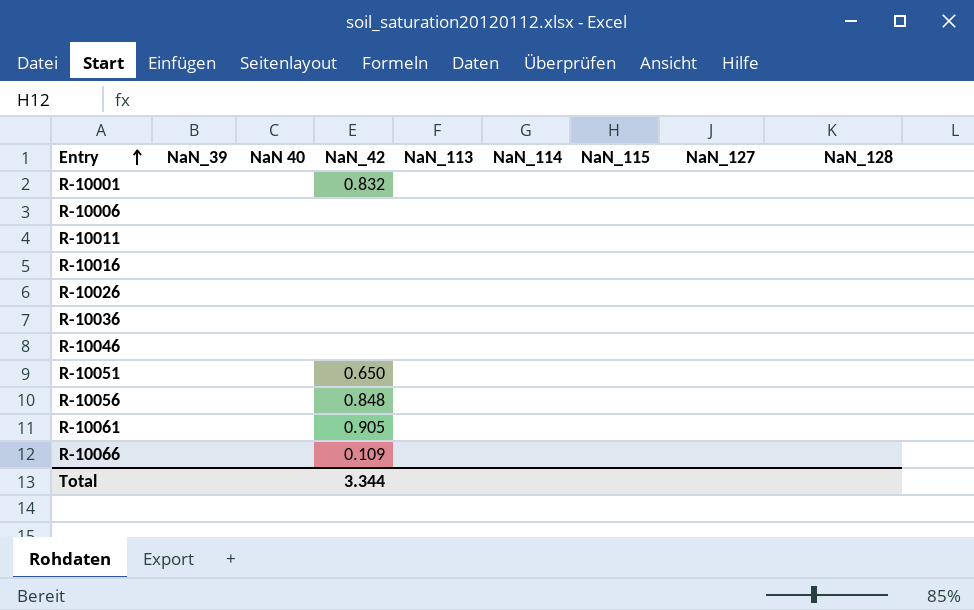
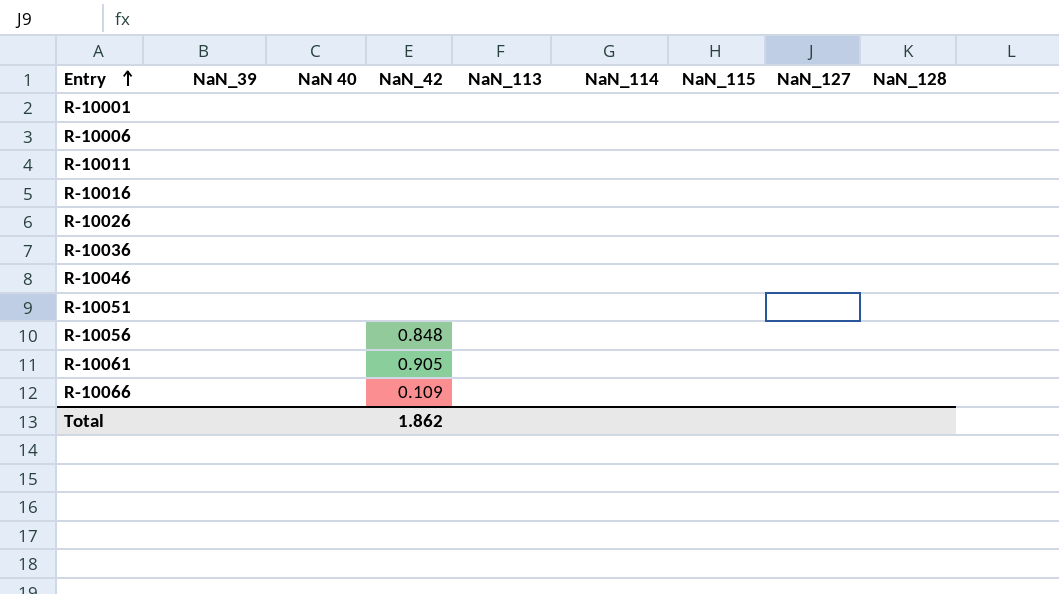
R-10001 | NaN_42: 0.832 -> none
R-10051 | NaN_42: 0.650 -> none
Total | NaN_42: 3.344 -> 1.862

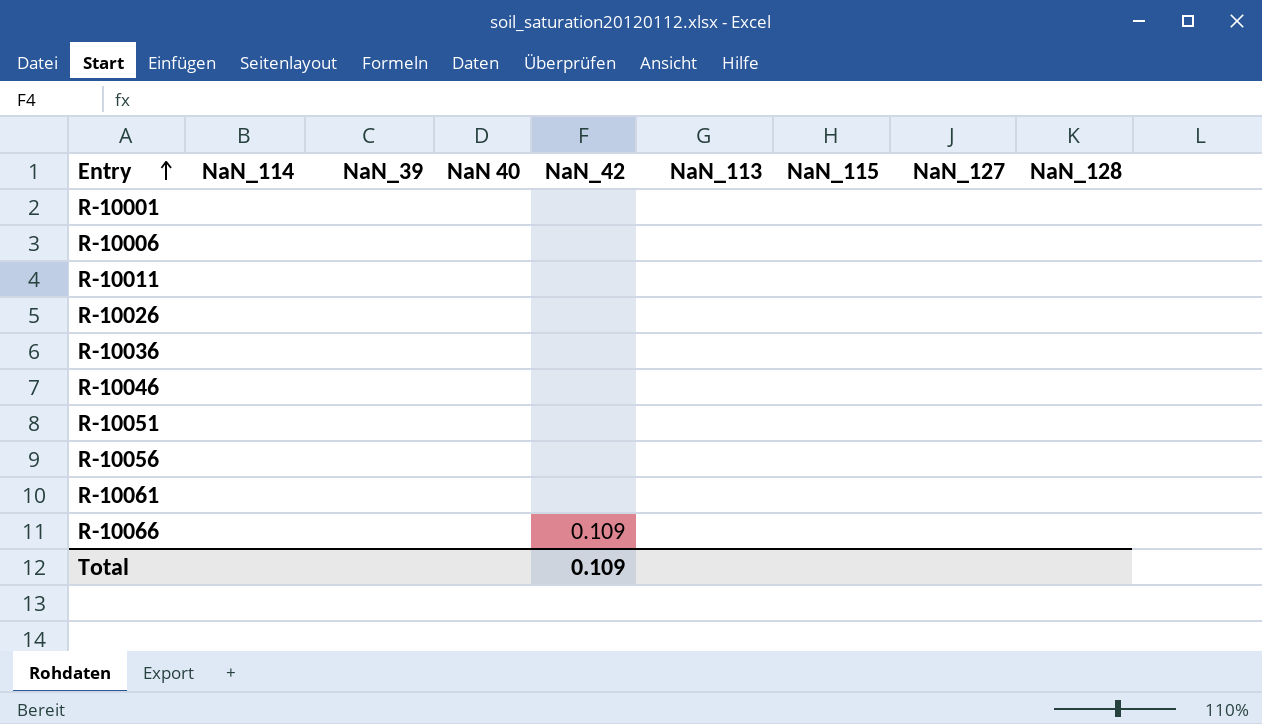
column NaN_114 | position: 6 -> 2
row R-10016: none | none | none | none | none | none | none | none -> none
R-10056 | NaN_42: 0.848 -> none
R-10061 | NaN_42: 0.905 -> none
Total | NaN_42: 1.862 -> 0.109

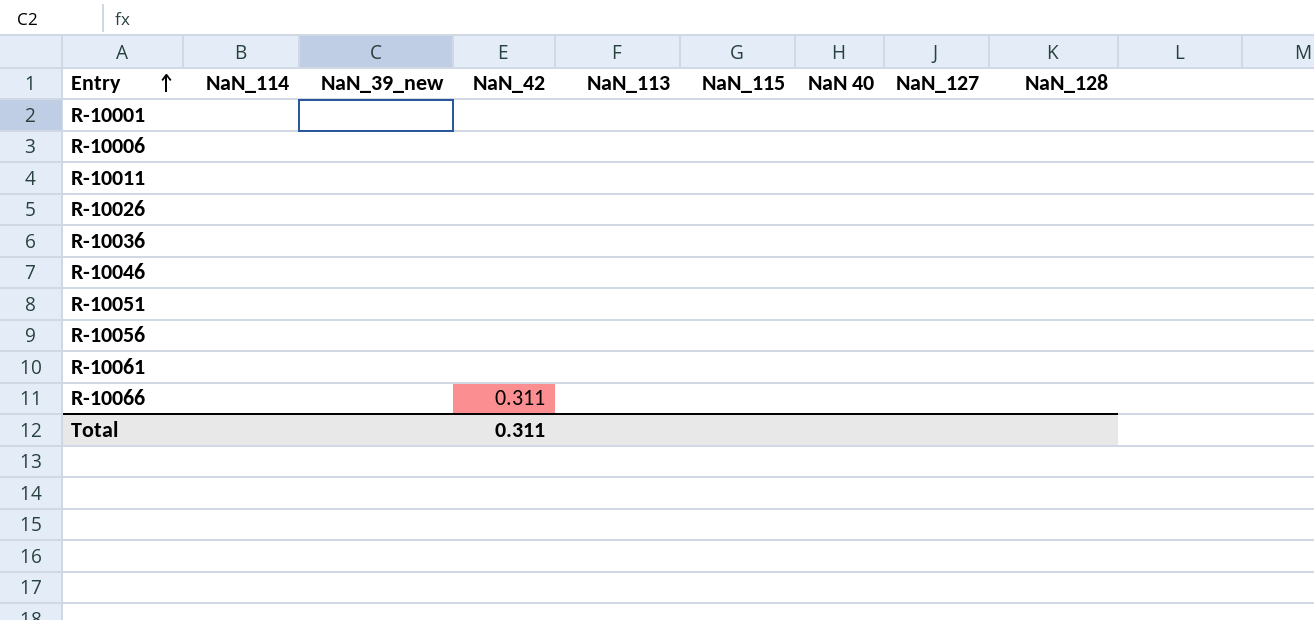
column name: NaN_39 -> NaN_39_new
column NaN 40 | position: 4 -> 7
R-10066 | NaN_42: 0.109 -> 0.311
Total | NaN_42: 0.109 -> 0.311

